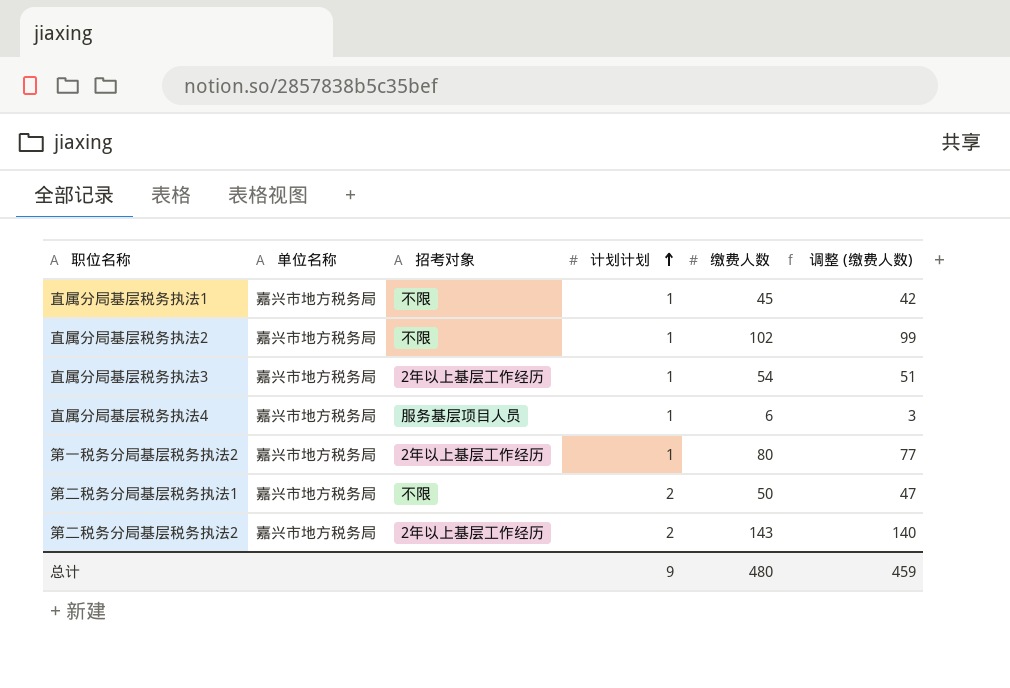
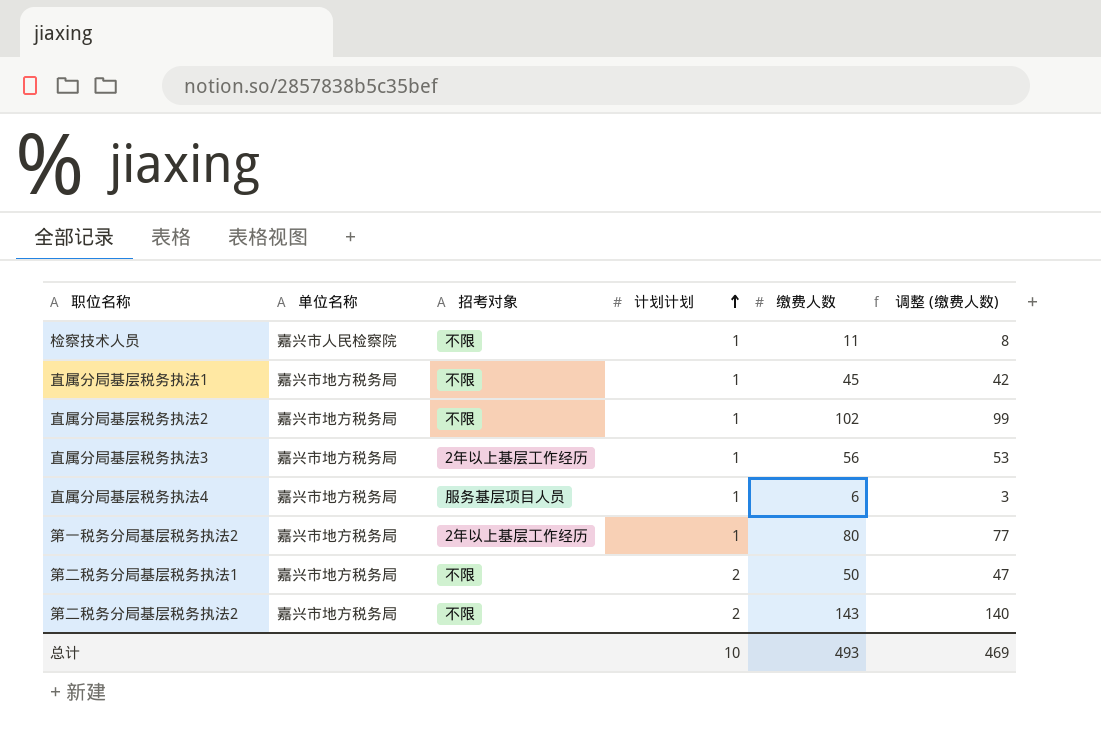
row 检察技术人员: none -> 嘉兴市人民检察院 | 不限 | 1 | 11 | 8
直属分局基层税务执法3 | 缴费人数: 54 -> 56
直属分局基层税务执法3 | 调整 (缴费人数): 51 -> 53
第二税务分局基层税务执法2 | 招考对象: 2年以上基层工作经历 -> 不限
总计 | 计划计划: 9 -> 10
总计 | 缴费人数: 480 -> 493
总计 | 调整 (缴费人数): 459 -> 469

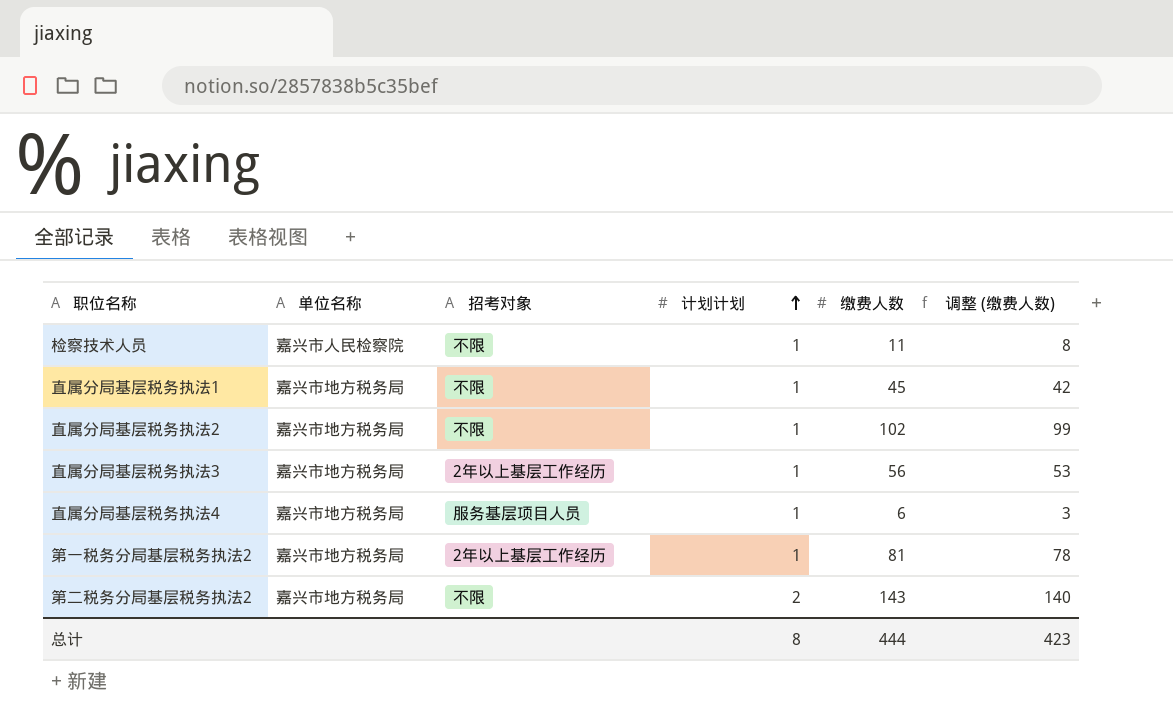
row 第二税务分局基层税务执法1: 嘉兴市地方税务局 | 不限 | 2 | 50 | 47 -> none
第一税务分局基层税务执法2 | 缴费人数: 80 -> 81
第一税务分局基层税务执法2 | 调整 (缴费人数): 77 -> 78
总计 | 计划计划: 10 -> 8
总计 | 缴费人数: 493 -> 444
总计 | 调整 (缴费人数): 469 -> 423

